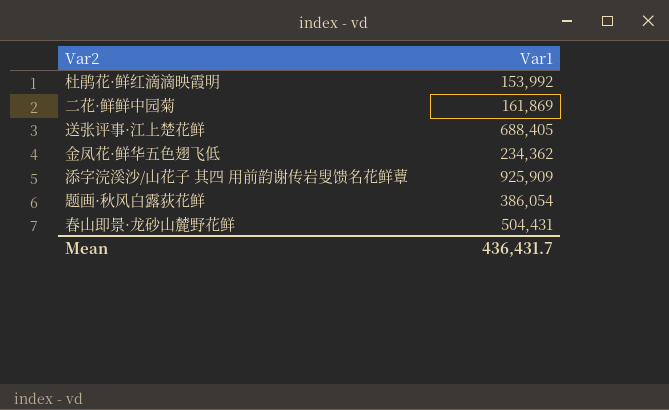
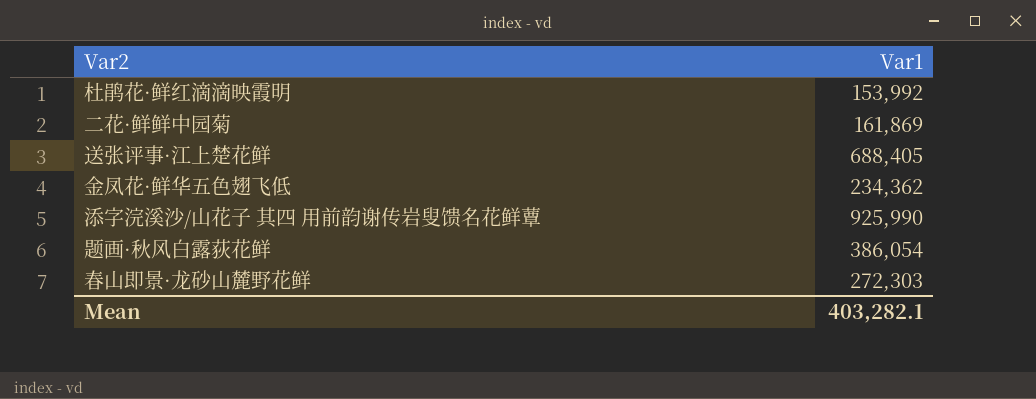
添字浣溪沙/山花子 其四 用前韵谢传岩叟馈名花鲜蕈 | Var1: 925,909 -> 925,990
春山即景·龙砂山麓野花鲜 | Var1: 504,431 -> 272,303
Mean | Var1: 436,431.7 -> 403,282.1

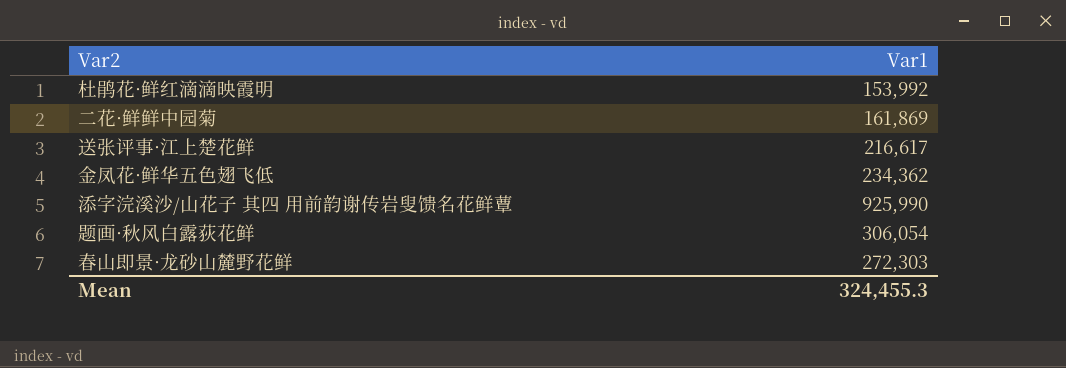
送张评事·江上楚花鲜 | Var1: 688,405 -> 216,617
题画·秋风白露荻花鲜 | Var1: 386,054 -> 306,054
Mean | Var1: 403,282.1 -> 324,455.3

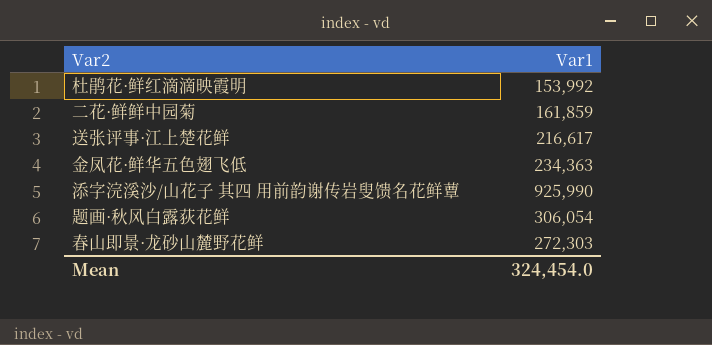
二花·鲜鲜中园菊 | Var1: 161,869 -> 161,859
金凤花·鲜华五色翅飞低 | Var1: 234,362 -> 234,363
Mean | Var1: 324,455.3 -> 324,454.0

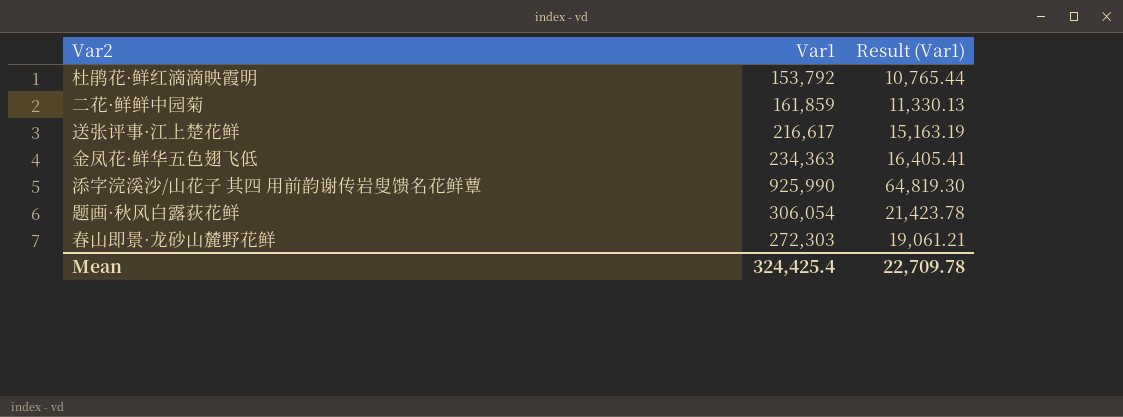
column Result (Var1) | formula: none -> [Var1] * 0.07
杜鹃花·鲜红滴滴映霞明 | Var1: 153,992 -> 153,792
Mean | Var1: 324,454.0 -> 324,425.4

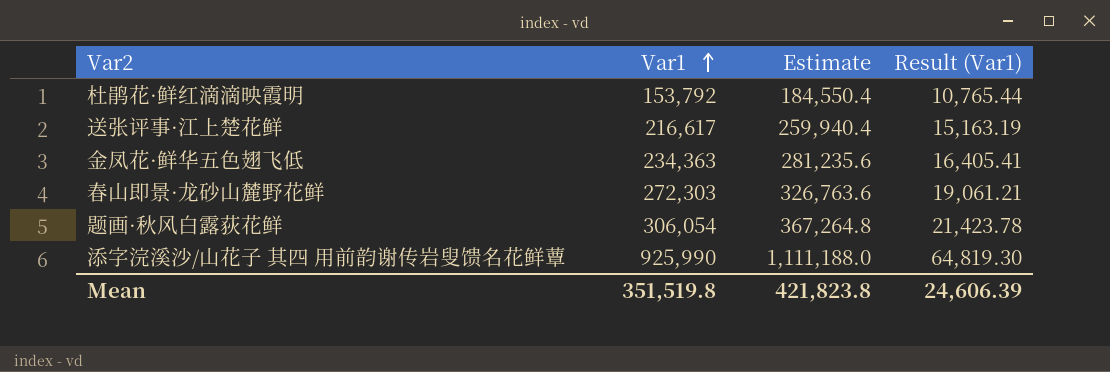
row order: none -> Var1 ascending
column Estimate | formula: none -> [Var1] * 1.2
row 二花·鲜鲜中园菊: 161,859 | 11,330.13 -> none
Mean | Var1: 324,425.4 -> 351,519.8
Mean | Result (Var1): 22,709.78 -> 24,606.39

